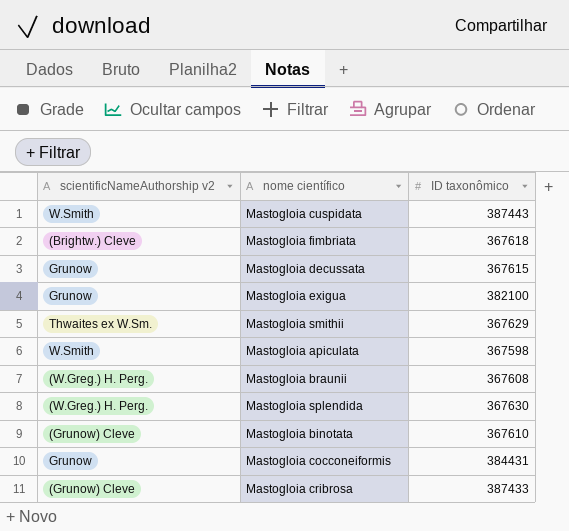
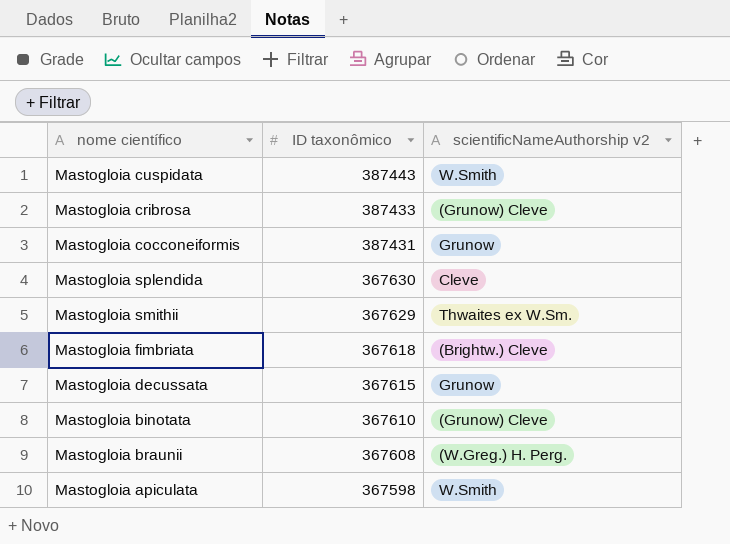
row order: none -> ID taxonômico descending
column scientificNameAuthorship v2 | position: 1 -> 3
row Mastogloia exigua: Grunow | 382100 -> none
Mastogloia cocconeiformis | ID taxonômico: 384431 -> 387431
Mastogloia splendida | scientificNameAuthorship v2: (W.Greg.) H. Perg. -> Cleve

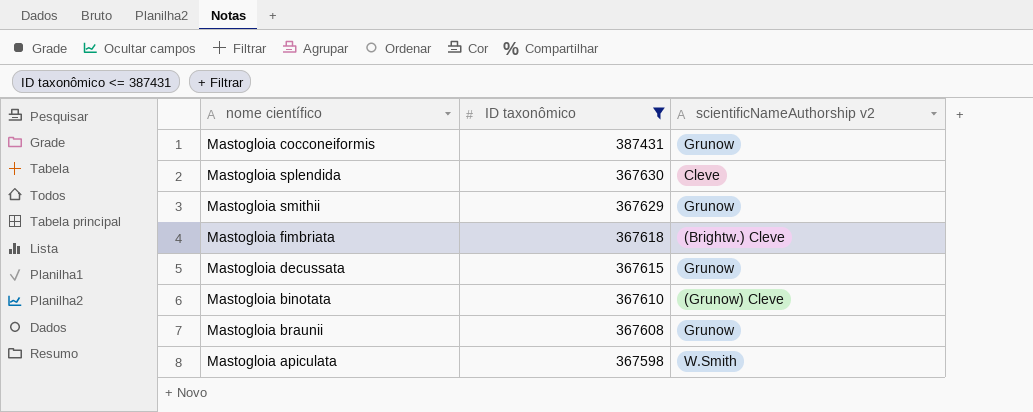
filter: none -> ID taxonômico <= 387431
Mastogloia smithii | scientificNameAuthorship v2: Thwaites ex W.Sm. -> Grunow
Mastogloia braunii | scientificNameAuthorship v2: (W.Greg.) H. Perg. -> Grunow

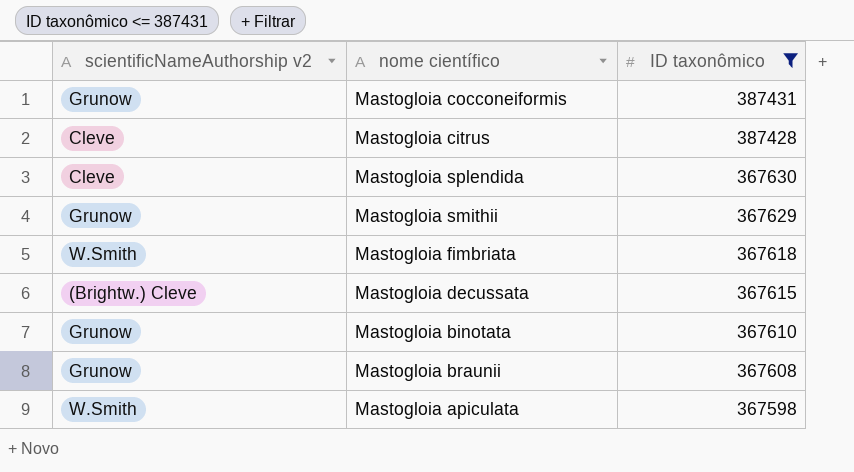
column scientificNameAuthorship v2 | position: 3 -> 1
row Mastogloia citrus: none -> Cleve | 387428
Mastogloia fimbriata | scientificNameAuthorship v2: (Brightw.) Cleve -> W.Smith
Mastogloia decussata | scientificNameAuthorship v2: Grunow -> (Brightw.) Cleve
Mastogloia binotata | scientificNameAuthorship v2: (Grunow) Cleve -> Grunow

